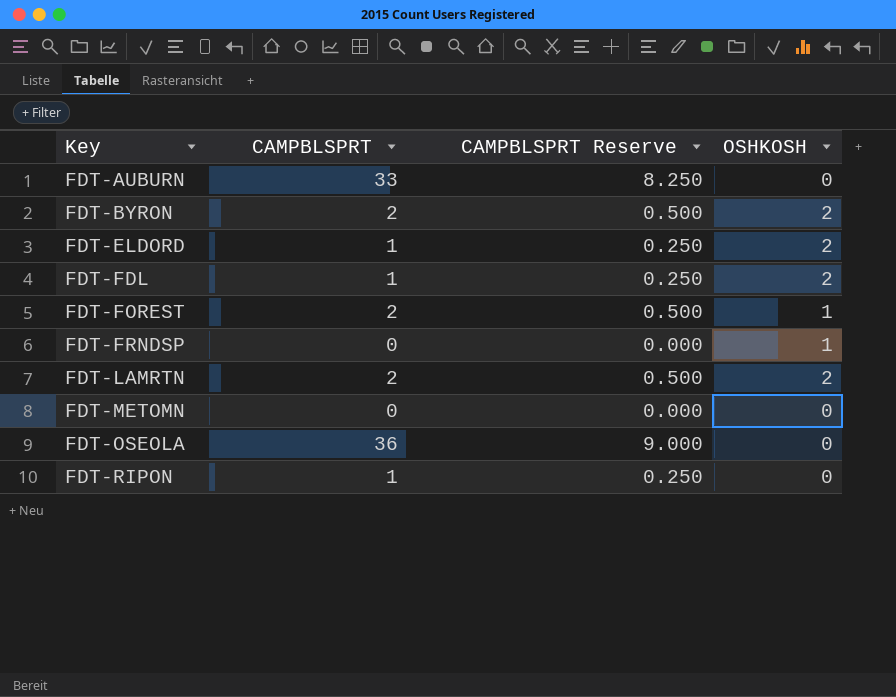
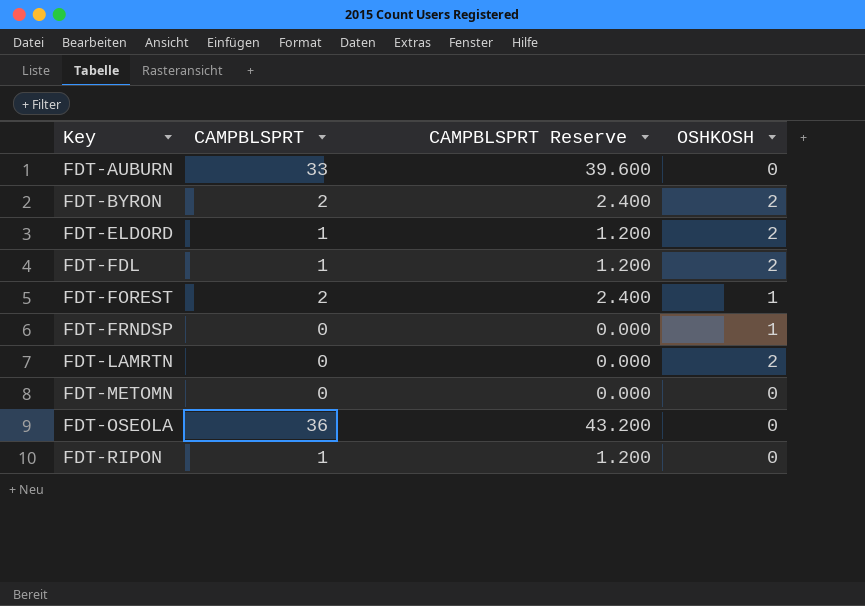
column CAMPBLSPRT Reserve | formula: [CAMPBLSPRT] * 0.25 -> [CAMPBLSPRT] * 1.2
FDT-LAMRTN | CAMPBLSPRT: 2 -> 0

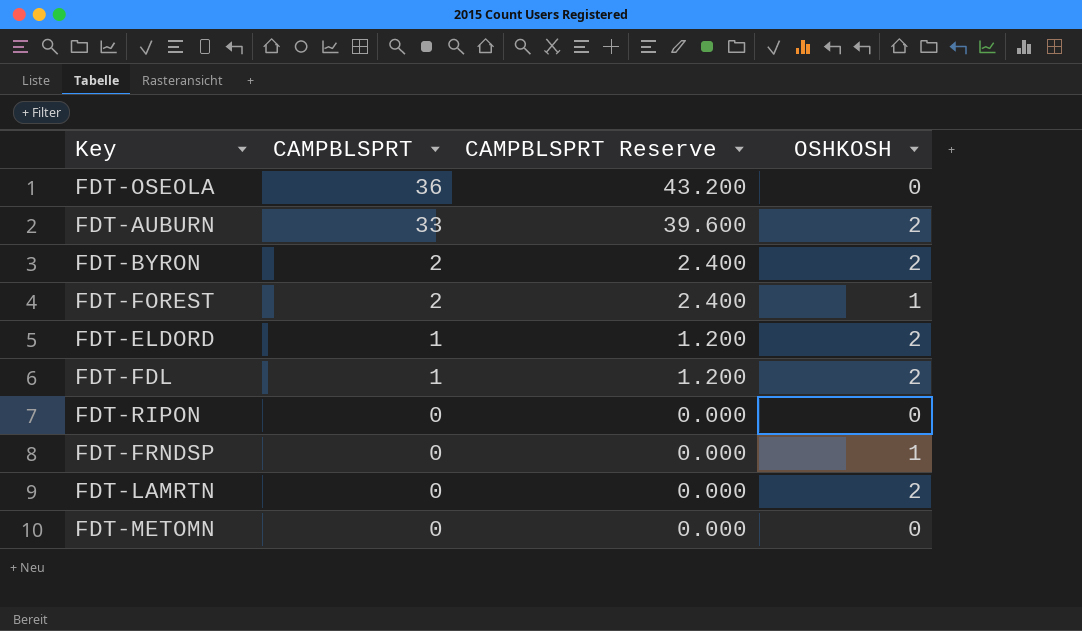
row order: Key ascending -> CAMPBLSPRT descending
FDT-AUBURN | OSHKOSH: 0 -> 2
FDT-RIPON | CAMPBLSPRT: 1 -> 0
FDT-RIPON | CAMPBLSPRT Reserve: 1.200 -> 0.000

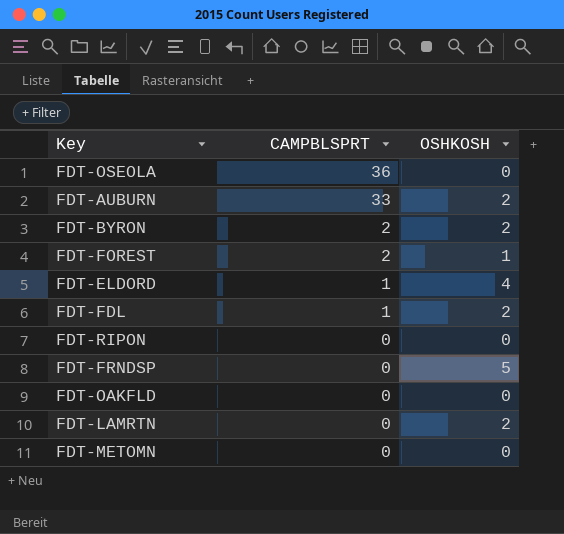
column CAMPBLSPRT Reserve | formula: [CAMPBLSPRT] * 1.2 -> none
FDT-ELDORD | OSHKOSH: 2 -> 4
FDT-FRNDSP | OSHKOSH: 1 -> 5
row FDT-OAKFLD: none -> 0 | 0

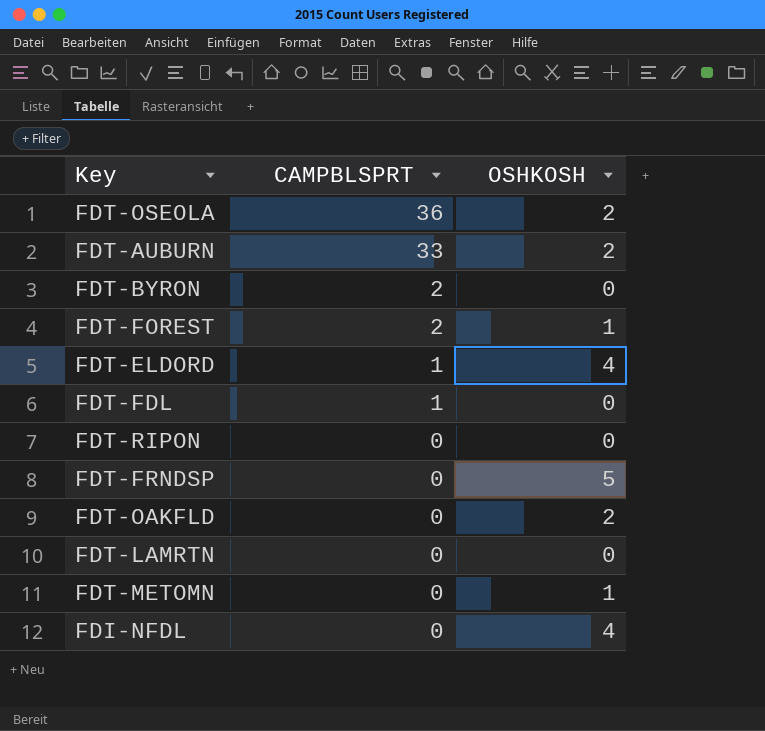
FDT-OSEOLA | OSHKOSH: 0 -> 2
FDT-BYRON | OSHKOSH: 2 -> 0
FDT-FDL | OSHKOSH: 2 -> 0
FDT-OAKFLD | OSHKOSH: 0 -> 2
FDT-LAMRTN | OSHKOSH: 2 -> 0
FDT-METOMN | OSHKOSH: 0 -> 1
row FDI-NFDL: none -> 0 | 4

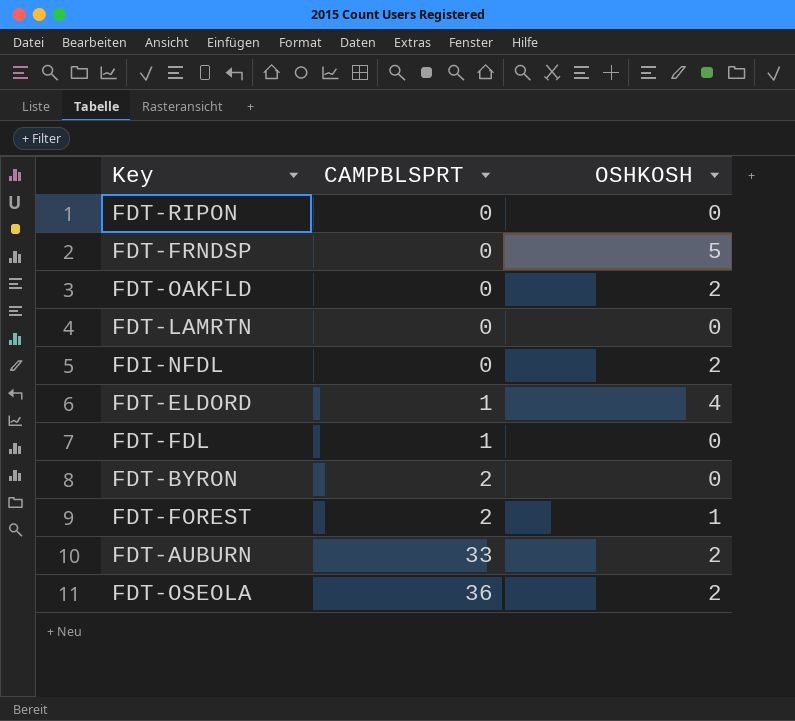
row order: CAMPBLSPRT descending -> CAMPBLSPRT ascending
row FDT-METOMN: 0 | 1 -> none
FDI-NFDL | OSHKOSH: 4 -> 2

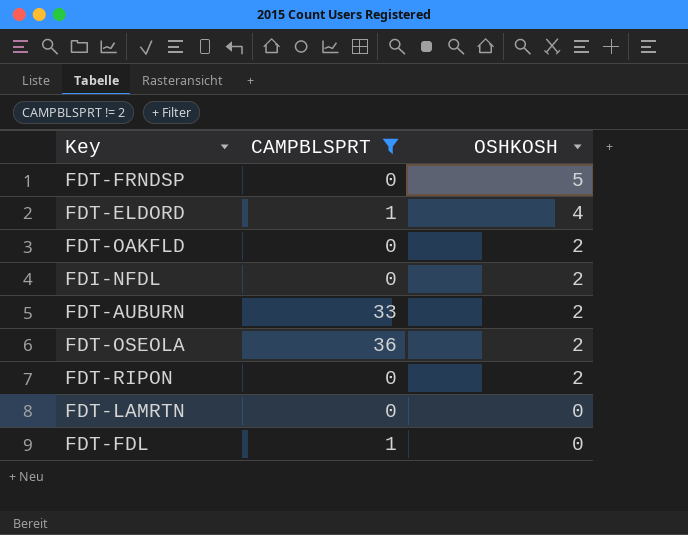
filter: none -> CAMPBLSPRT != 2
row order: CAMPBLSPRT ascending -> OSHKOSH descending
FDT-RIPON | OSHKOSH: 0 -> 2

